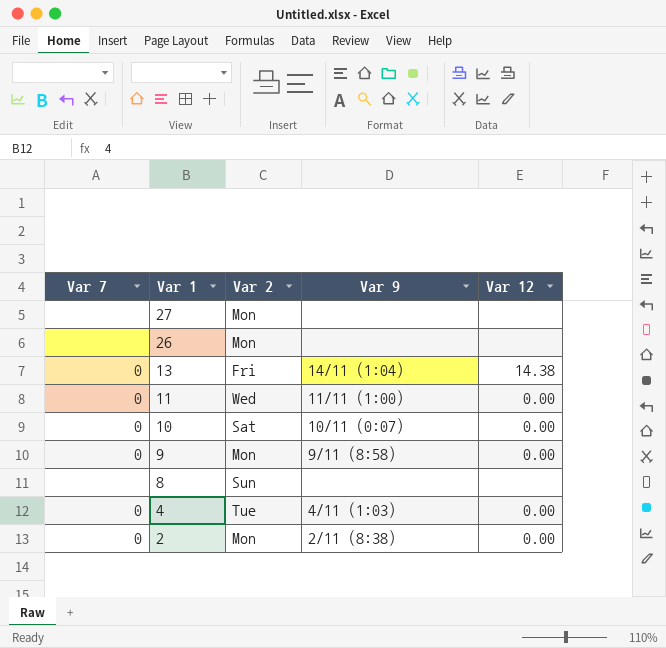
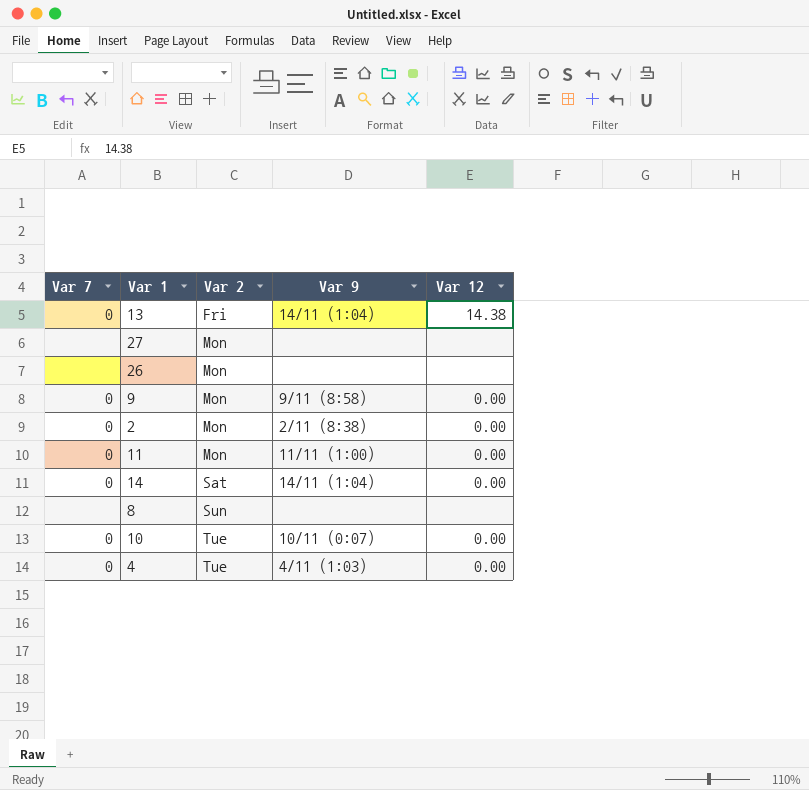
row order: Var 1 descending -> Var 2 ascending
11 | Var 2: Wed -> Mon
row 14: none -> 0 | Sat | 14/11 (1:04) | 0.00
10 | Var 2: Sat -> Tue

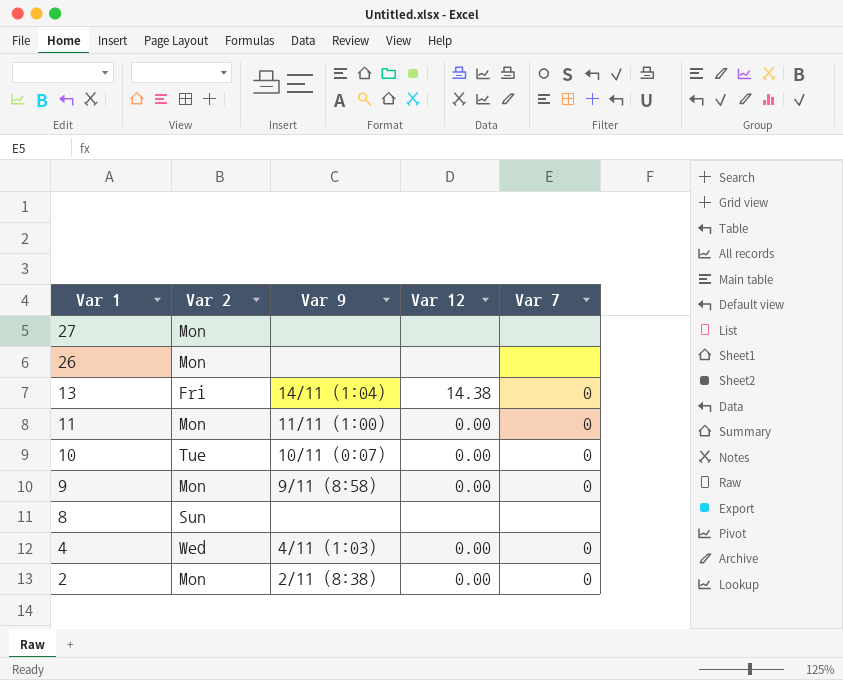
row order: Var 2 ascending -> Var 1 descending
column Var 7 | position: 1 -> 5
row 14: 0 | Sat | 14/11 (1:04) | 0.00 -> none
4 | Var 2: Tue -> Wed

